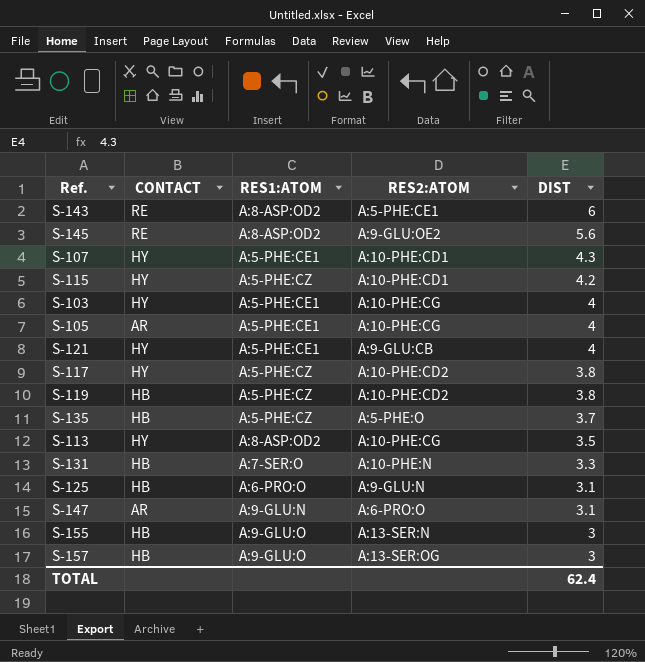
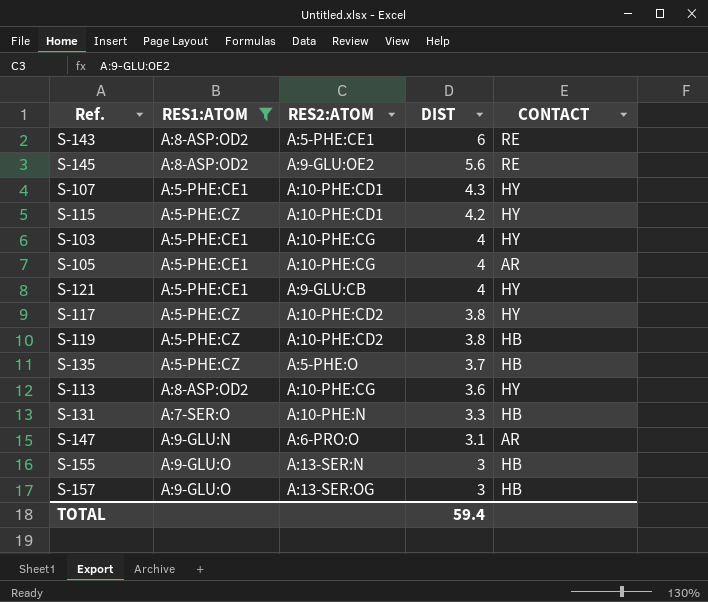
filter: none -> RES1:ATOM != A:6-PRO:O
column CONTACT | position: 2 -> 5
S-113 | DIST: 3.5 -> 3.6
TOTAL | DIST: 62.4 -> 59.4

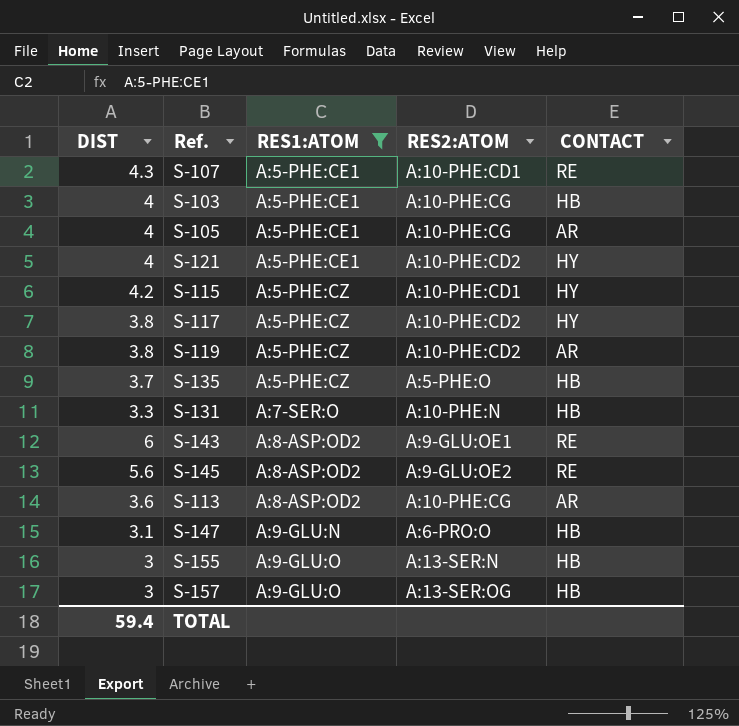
row order: DIST descending -> RES1:ATOM ascending
column DIST | position: 4 -> 1
S-107 | CONTACT: HY -> RE
S-103 | CONTACT: HY -> HB
S-121 | RES2:ATOM: A:9-GLU:CB -> A:10-PHE:CD2
S-119 | CONTACT: HB -> AR
S-143 | RES2:ATOM: A:5-PHE:CE1 -> A:9-GLU:OE1
S-113 | CONTACT: HY -> AR
S-147 | CONTACT: AR -> HB

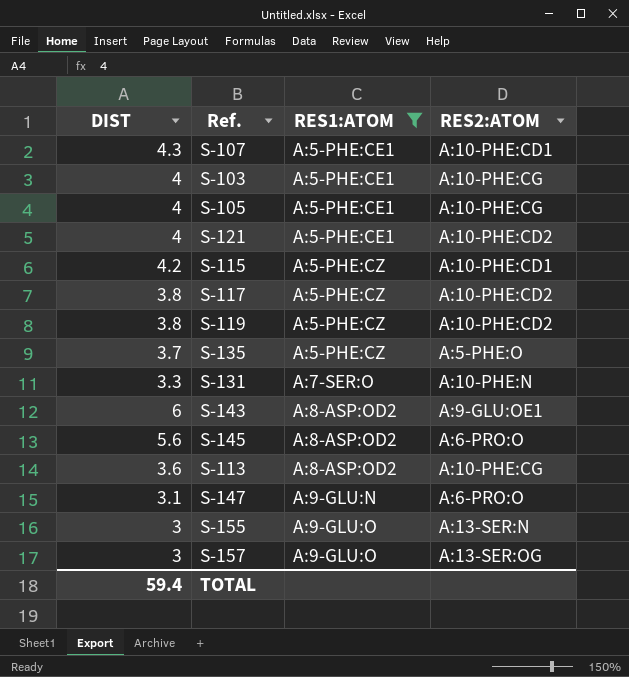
column CONTACT | position: 5 -> none
S-145 | RES2:ATOM: A:9-GLU:OE2 -> A:6-PRO:O

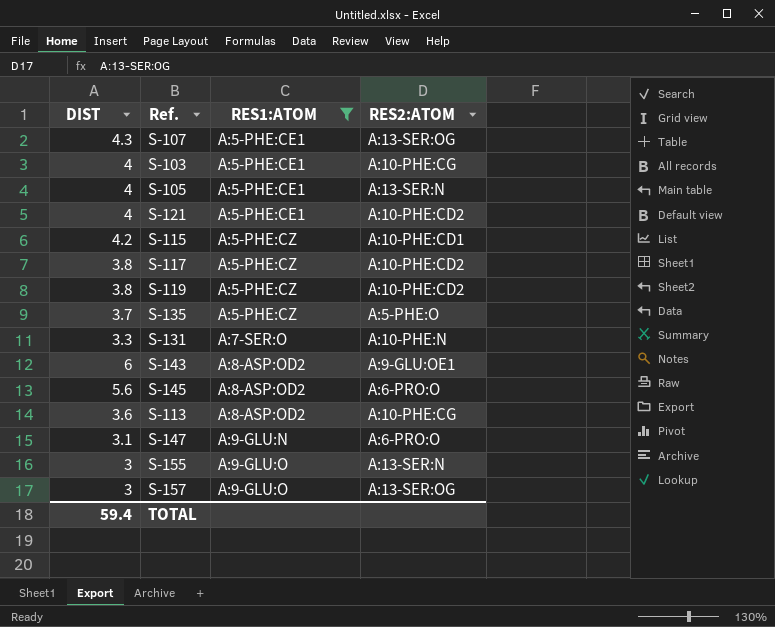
S-107 | RES2:ATOM: A:10-PHE:CD1 -> A:13-SER:OG
S-105 | RES2:ATOM: A:10-PHE:CG -> A:13-SER:N

